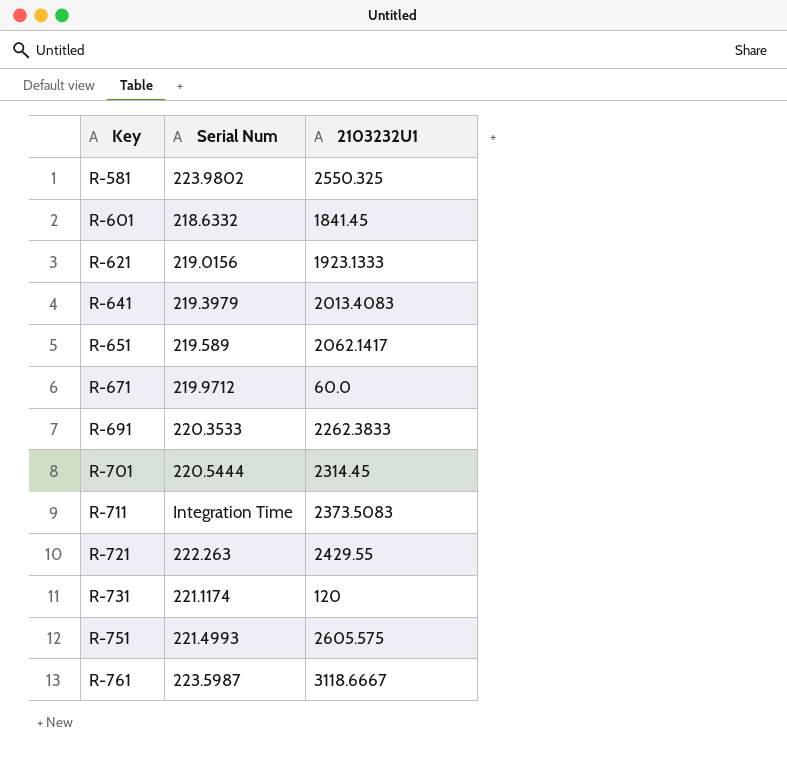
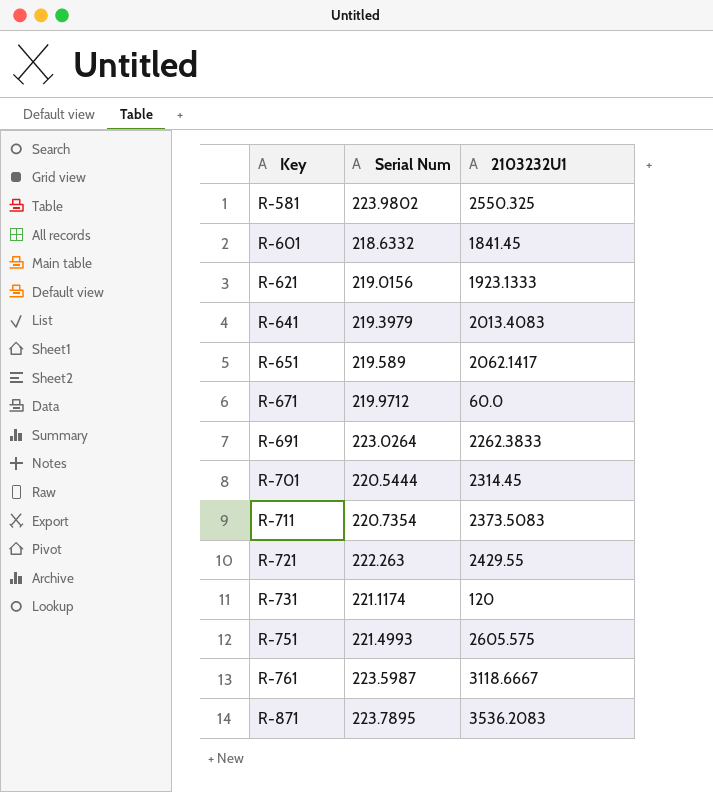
R-691 | Serial Num: 220.3533 -> 223.0264
R-711 | Serial Num: Integration Time -> 220.7354
row R-871: none -> 223.7895 | 3536.2083

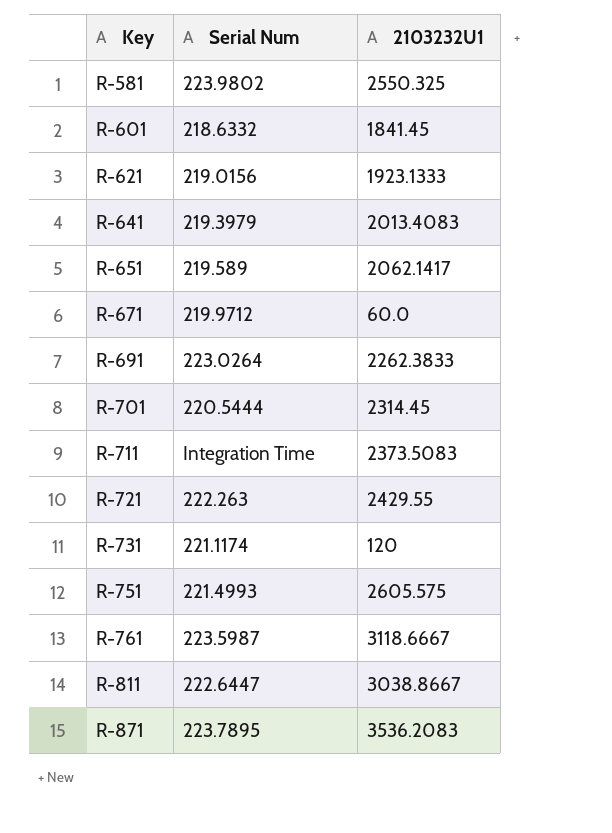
R-711 | Serial Num: 220.7354 -> Integration Time
row R-811: none -> 222.6447 | 3038.8667

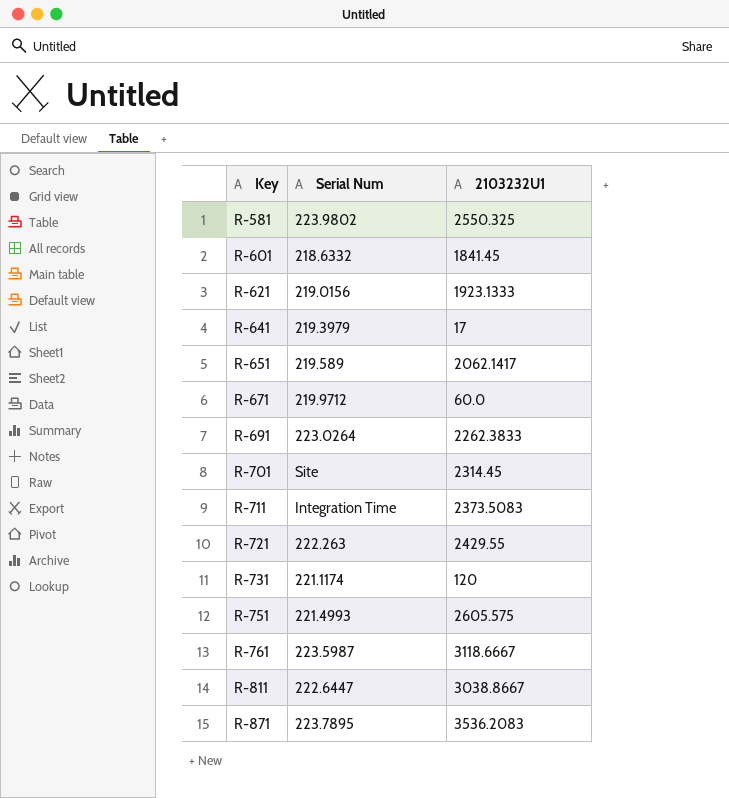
R-641 | 2103232U1: 2013.4083 -> 17
R-701 | Serial Num: 220.5444 -> Site

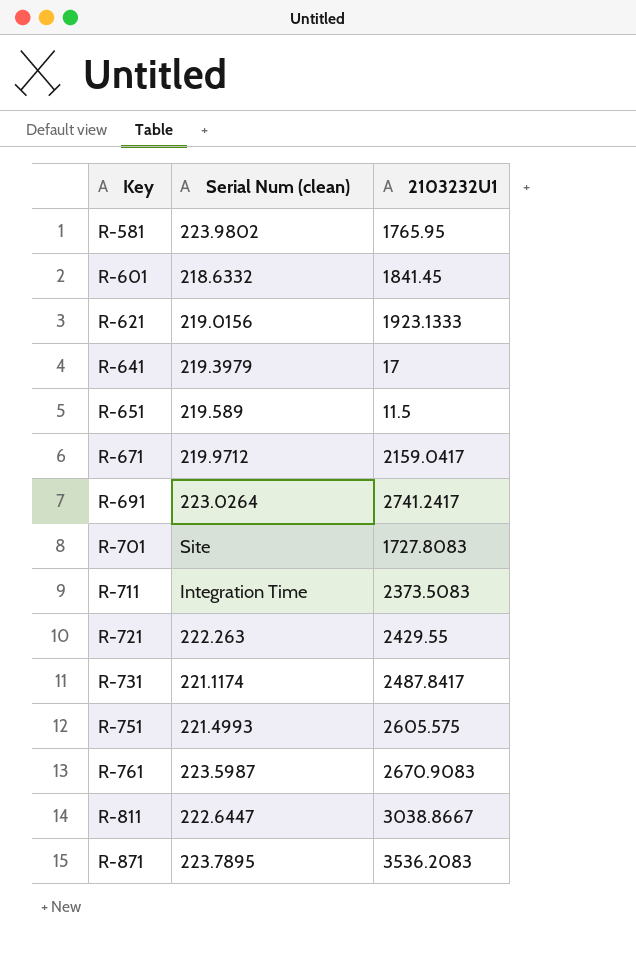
column name: Serial Num -> Serial Num (clean)
R-581 | 2103232U1: 2550.325 -> 1765.95
R-651 | 2103232U1: 2062.1417 -> 11.5
R-671 | 2103232U1: 60.0 -> 2159.0417
R-691 | 2103232U1: 2262.3833 -> 2741.2417
R-701 | 2103232U1: 2314.45 -> 1727.8083
R-731 | 2103232U1: 120 -> 2487.8417
R-761 | 2103232U1: 3118.6667 -> 2670.9083

